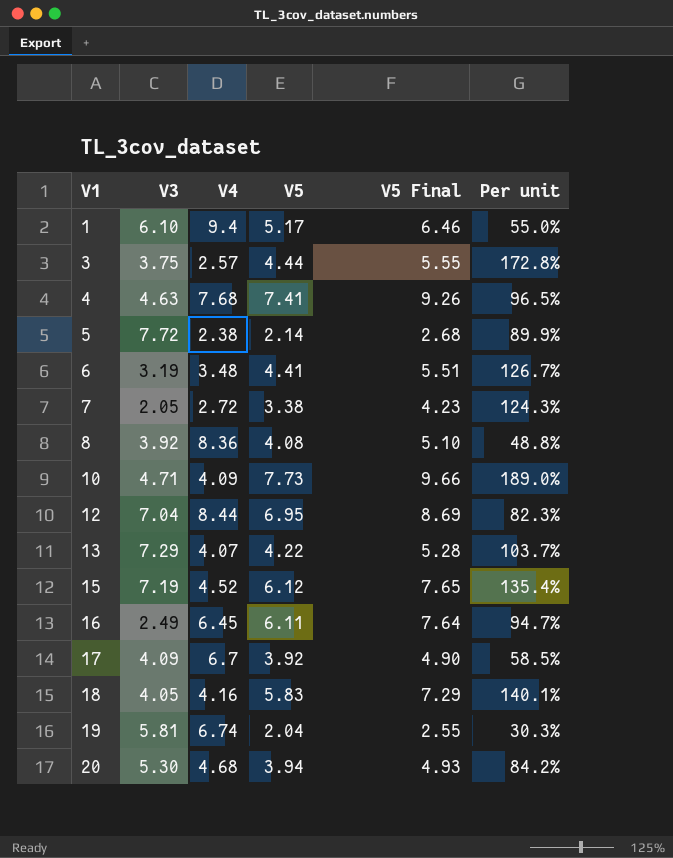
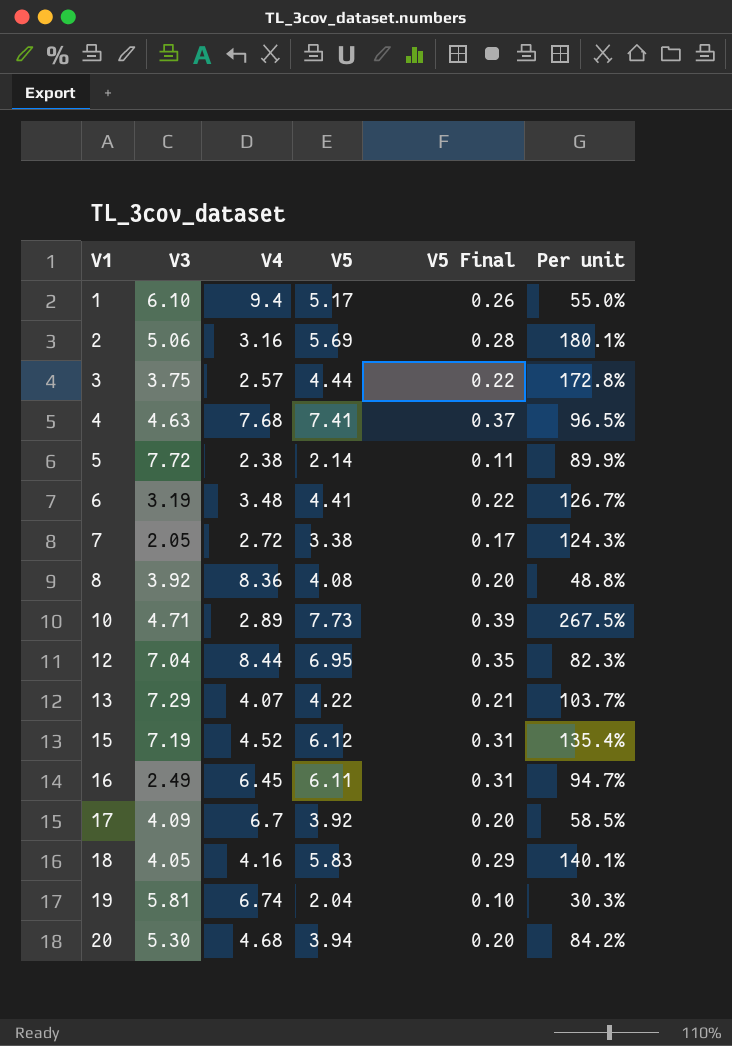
column V5 Final | formula: [V5] * 1.25 -> [V5] * 0.05
row 2: none -> 5.06 | 3.16 | 5.69 | 0.28 | 180.1%
10 | V4: 4.09 -> 2.89
10 | Per unit: 189.0% -> 267.5%

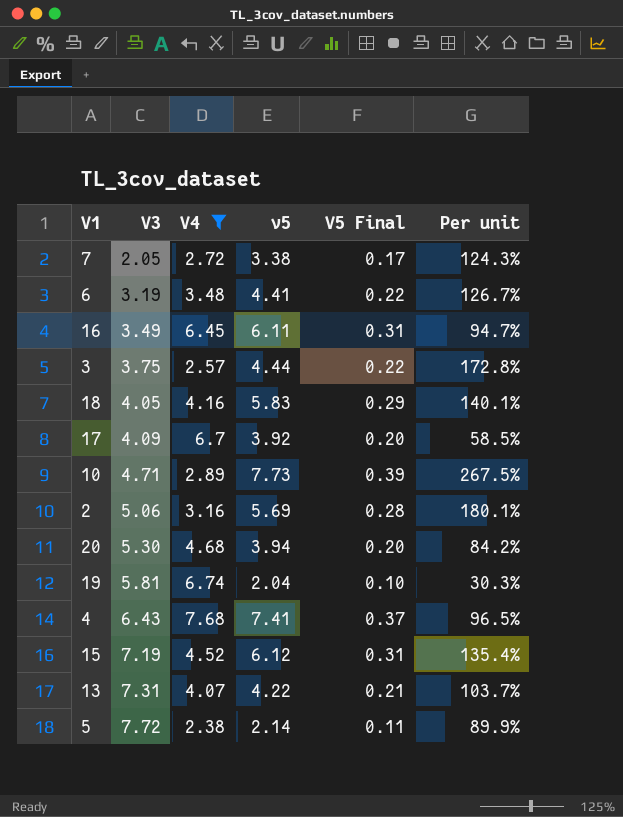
filter: none -> V4 <= 7.68
row order: V1 ascending -> V3 ascending
column name: V5 -> v5
16 | V3: 2.49 -> 3.49
4 | V3: 4.63 -> 6.43
13 | V3: 7.29 -> 7.31

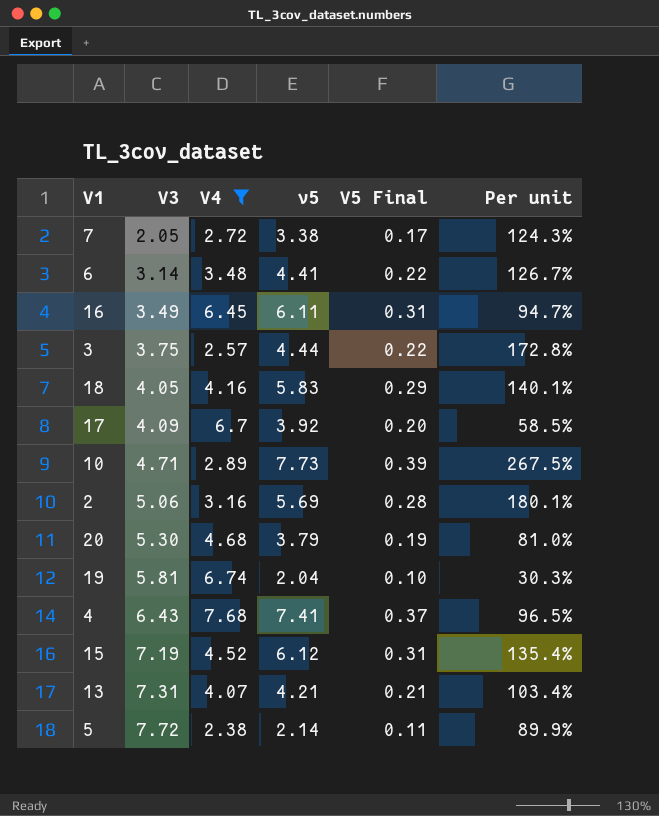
6 | V3: 3.19 -> 3.14
20 | v5: 3.94 -> 3.79
20 | V5 Final: 0.20 -> 0.19
20 | Per unit: 84.2% -> 81.0%
13 | v5: 4.22 -> 4.21
13 | Per unit: 103.7% -> 103.4%

